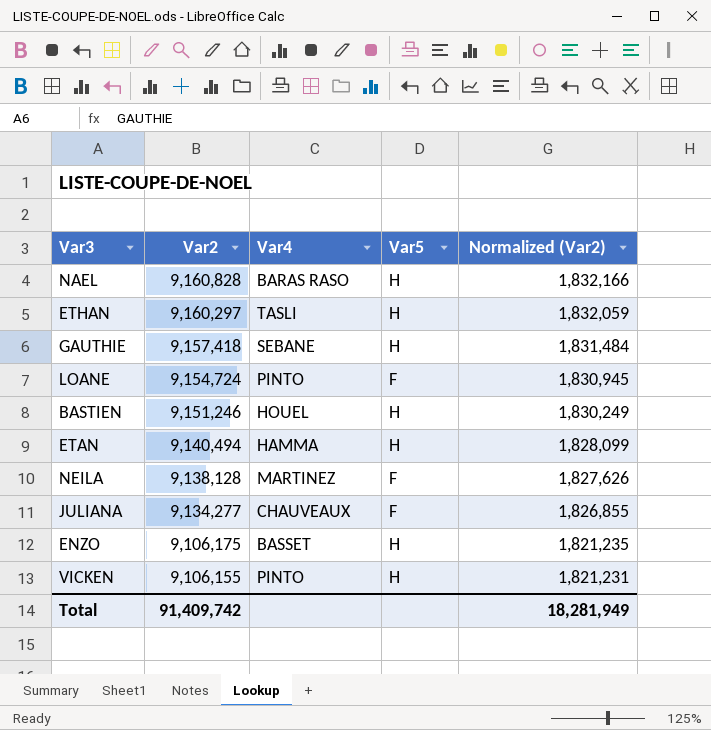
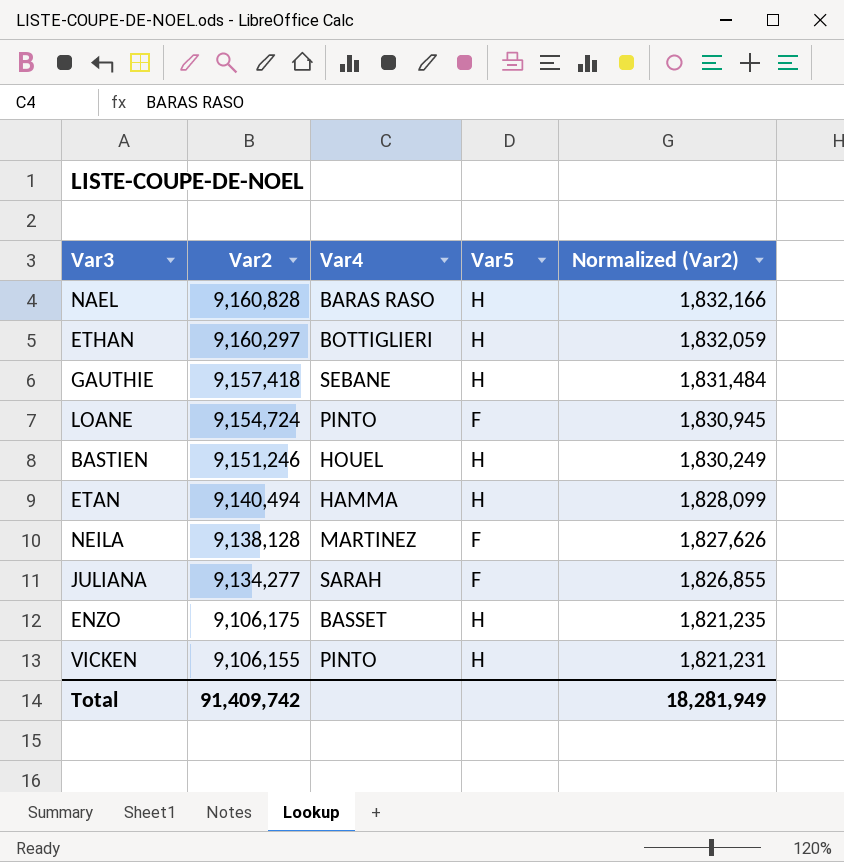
ETHAN | Var4: TASLI -> BOTTIGLIERI
JULIANA | Var4: CHAUVEAUX -> SARAH

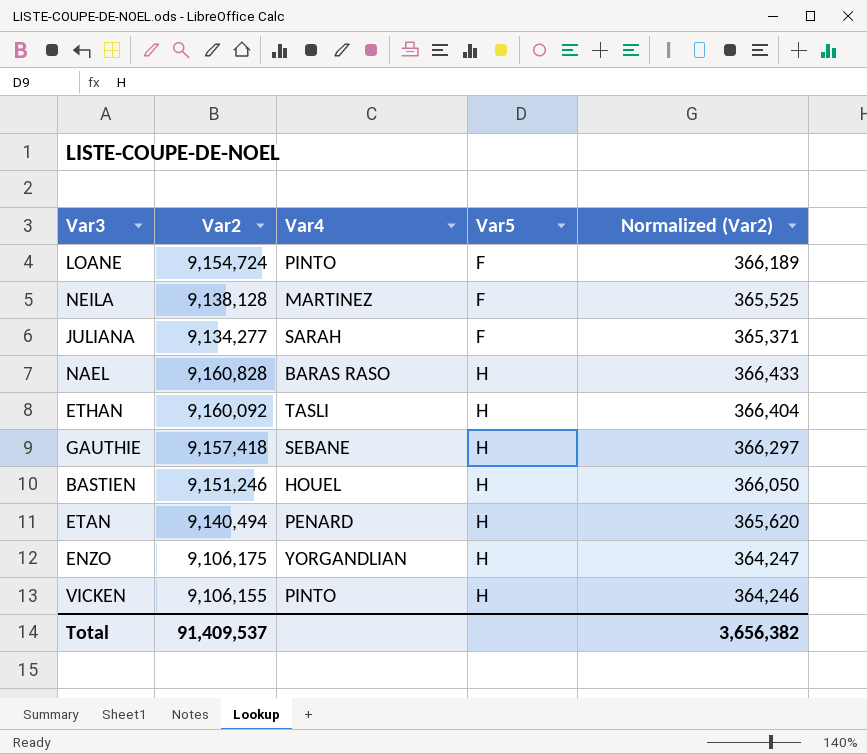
row order: Var2 descending -> Var5 ascending
column Normalized (Var2) | formula: [Var2] * 0.2 -> [Var2] * 0.04
ETHAN | Var2: 9,160,297 -> 9,160,092
ETHAN | Var4: BOTTIGLIERI -> TASLI
ETAN | Var4: HAMMA -> PENARD
ENZO | Var4: BASSET -> YORGANDLIAN
Total | Var2: 91,409,742 -> 91,409,537
Total | Normalized (Var2): 18,281,949 -> 3,656,382

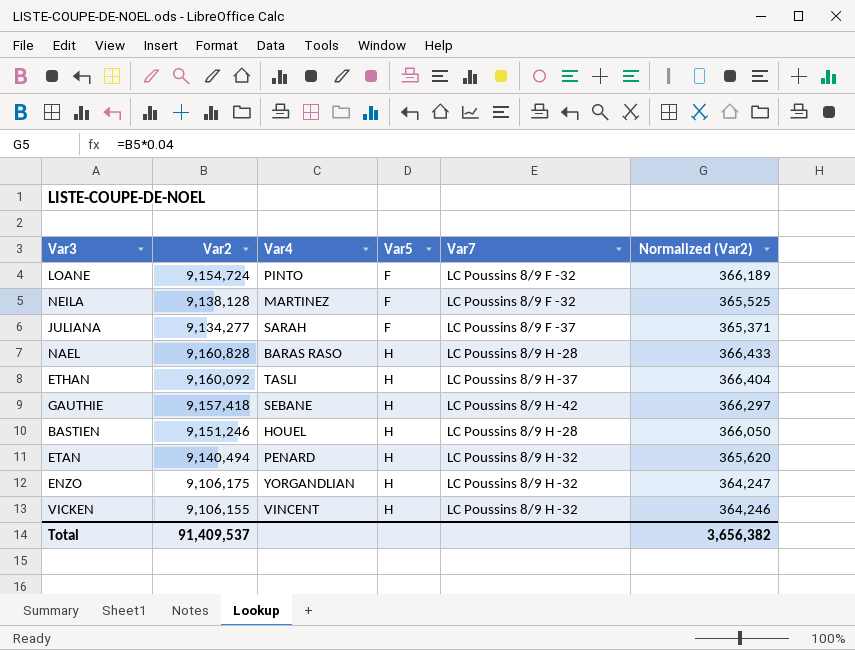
column Var7 | position: none -> 5
VICKEN | Var4: PINTO -> VINCENT

